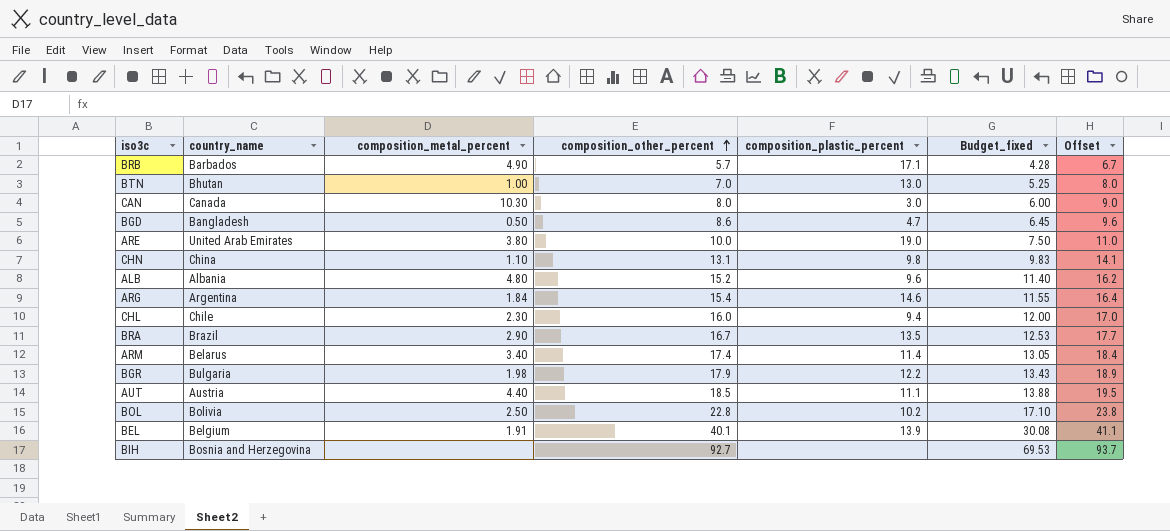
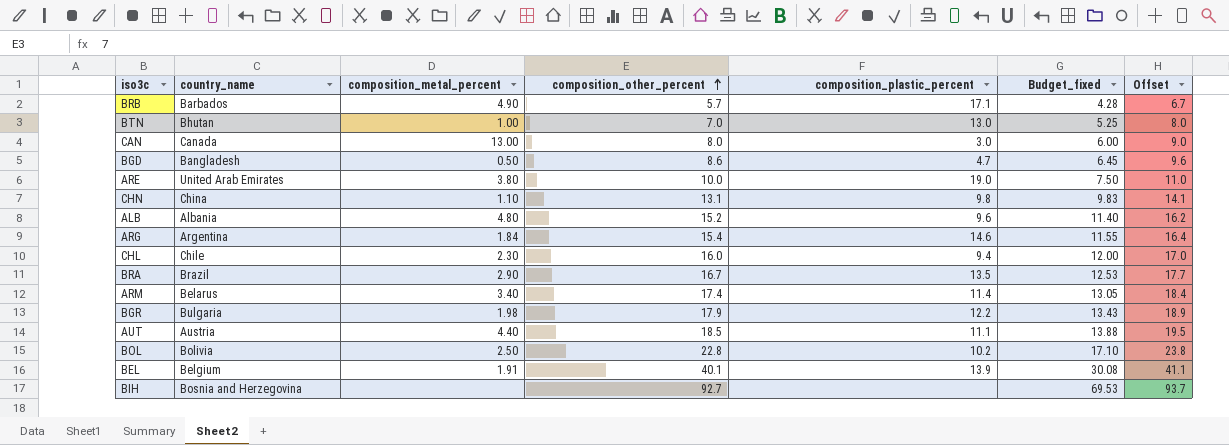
CAN | composition_metal_percent: 10.30 -> 13.00

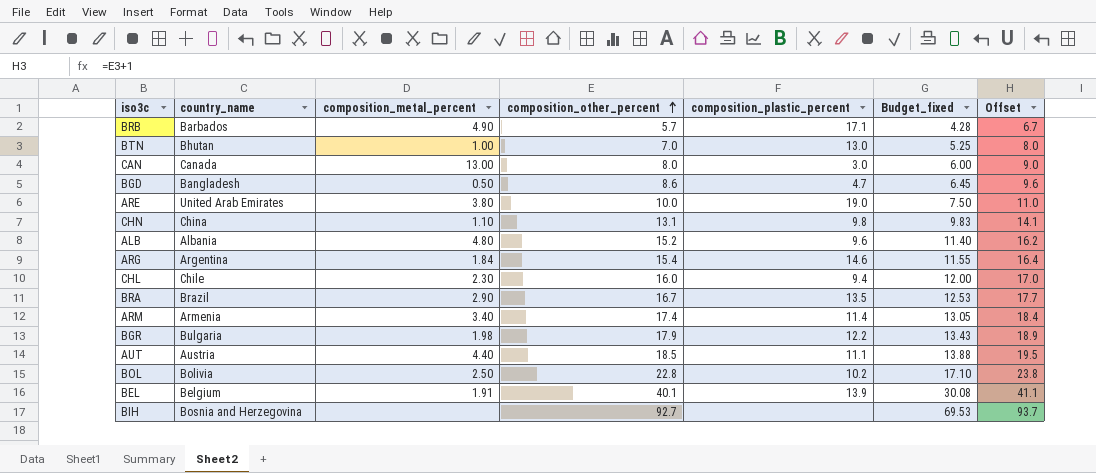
ARM | country_name: Belarus -> Armenia

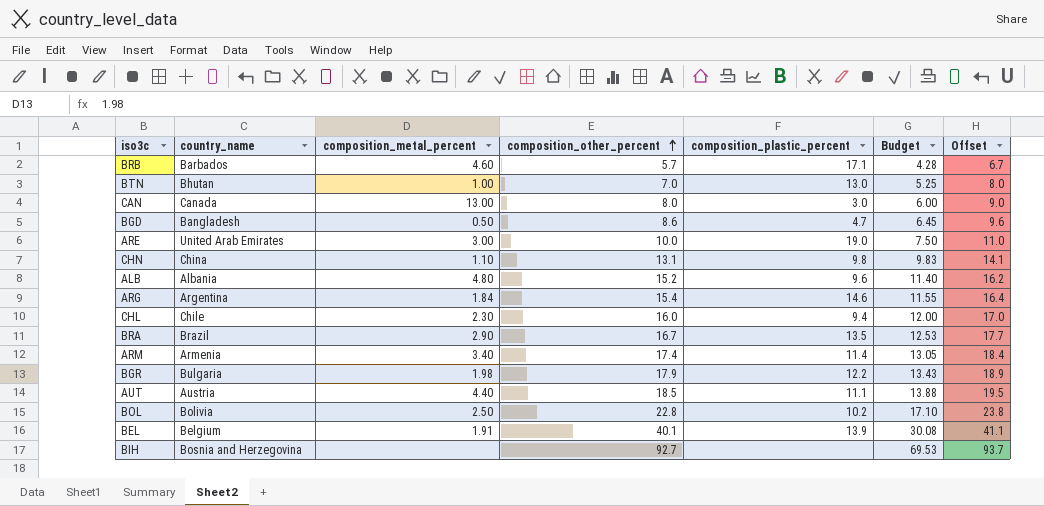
column name: Budget_fixed -> Budget
BRB | composition_metal_percent: 4.90 -> 4.60
ARE | composition_metal_percent: 3.80 -> 3.00

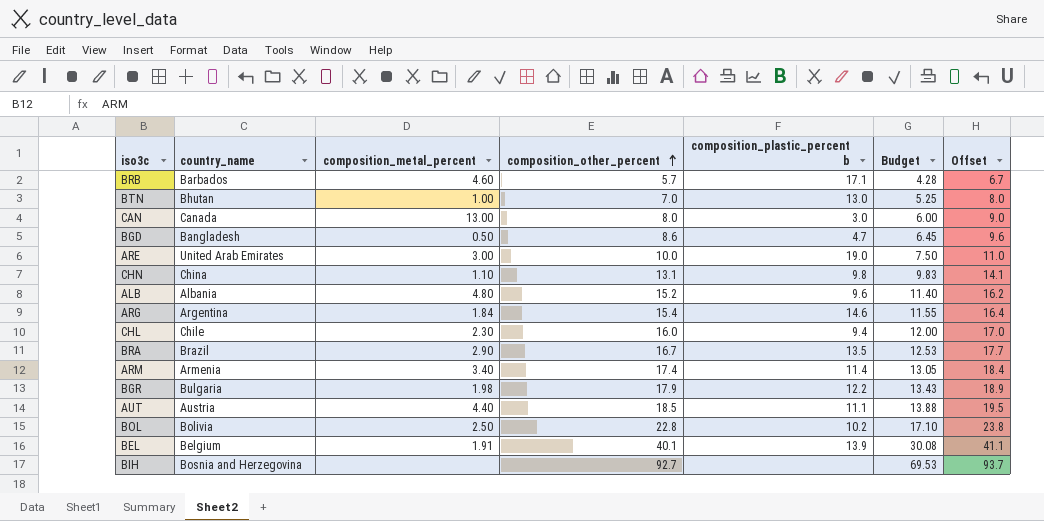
column name: composition_plastic_percent -> composition_plastic_percent b

